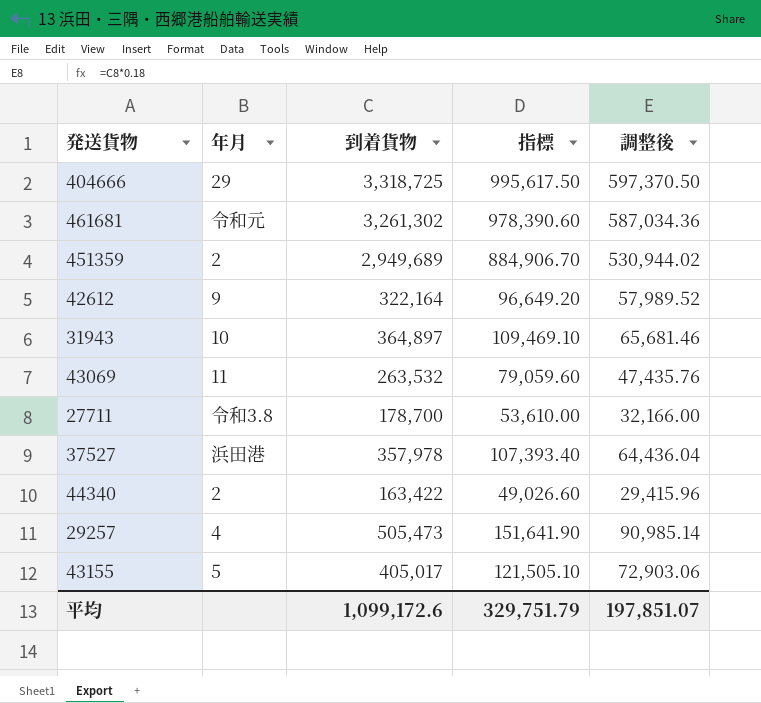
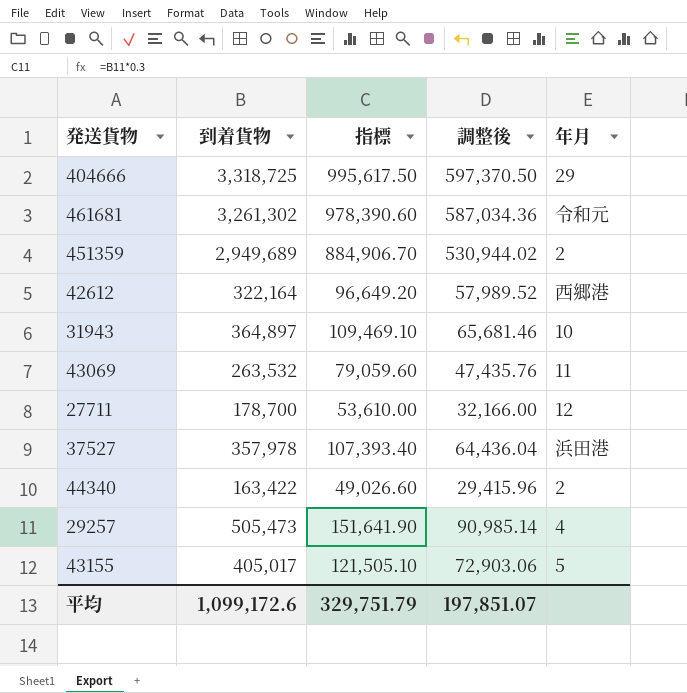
column 年月 | position: 2 -> 5
42612 | 年月: 9 -> 西郷港
27711 | 年月: 令和3.8 -> 12

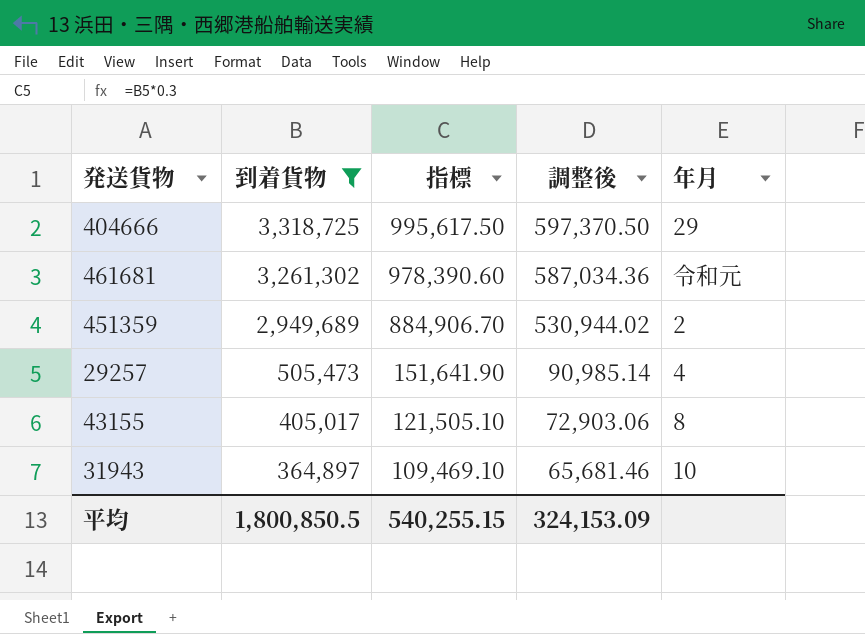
filter: none -> 到着貨物 >= 364,897
row order: none -> 到着貨物 descending
43155 | 年月: 5 -> 8
平均 | 到着貨物: 1,099,172.6 -> 1,800,850.5
平均 | 指標: 329,751.79 -> 540,255.15
平均 | 調整後: 197,851.07 -> 324,153.09

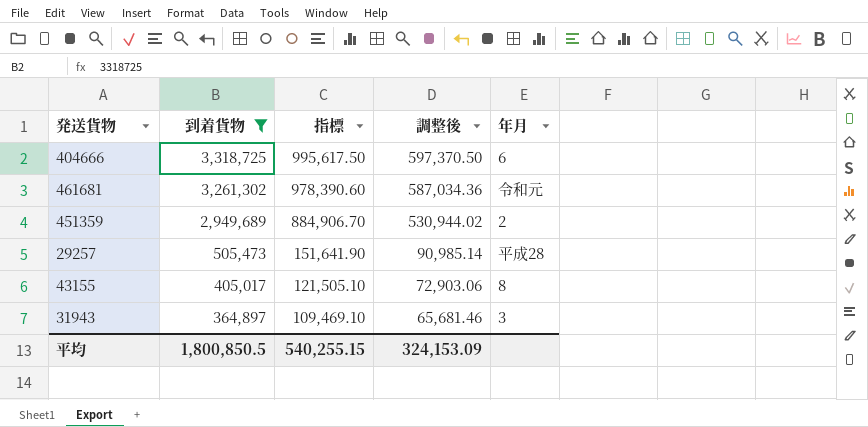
404666 | 年月: 29 -> 6
29257 | 年月: 4 -> 平成28
31943 | 年月: 10 -> 3

